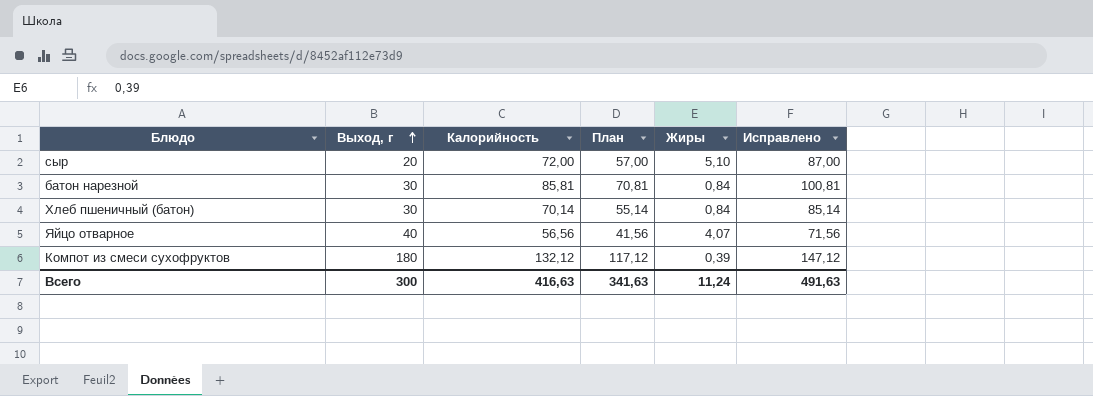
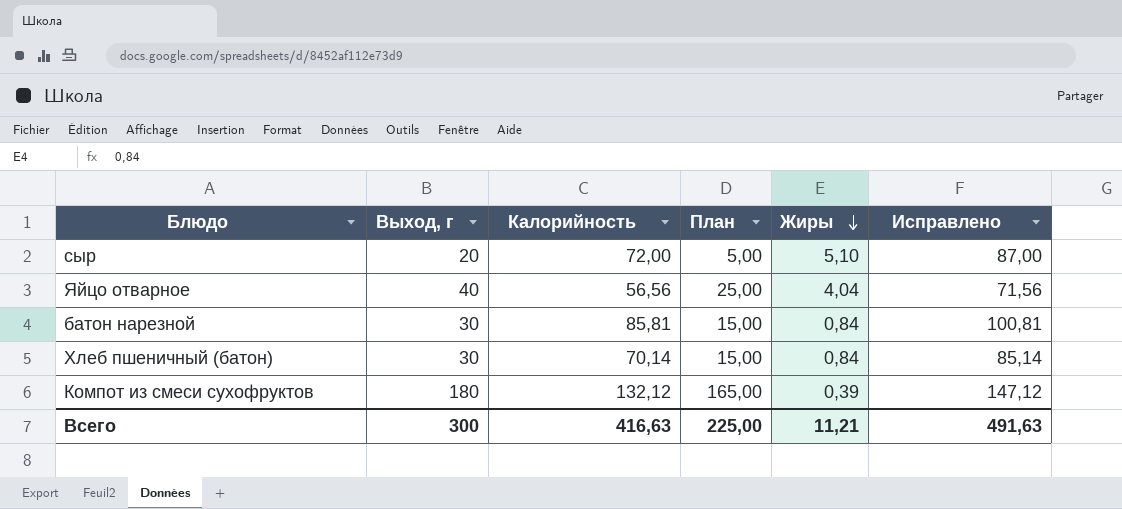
row order: Выход, г ascending -> Жиры descending
column План | formula: [Калорийность] - 15 -> [Выход, г] - 15
Яйцо отварное | Жиры: 4,07 -> 4,04
Всего | План: 341,63 -> 225,00
Всего | Жиры: 11,24 -> 11,21

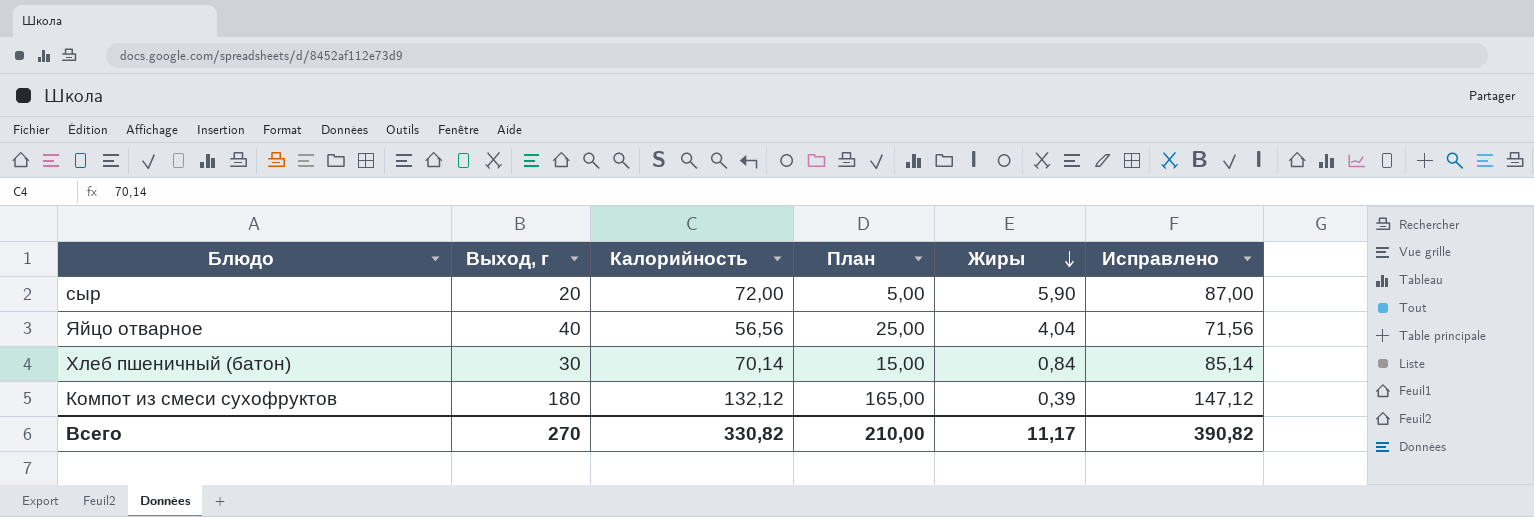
row батон нарезной: 30 | 85,81 | 15,00 | 0,84 | 100,81 -> none
сыр | Жиры: 5,10 -> 5,90
Всего | Выход, г: 300 -> 270
Всего | Калорийность: 416,63 -> 330,82
Всего | План: 225,00 -> 210,00
Всего | Жиры: 11,21 -> 11,17
Всего | Исправлено: 491,63 -> 390,82

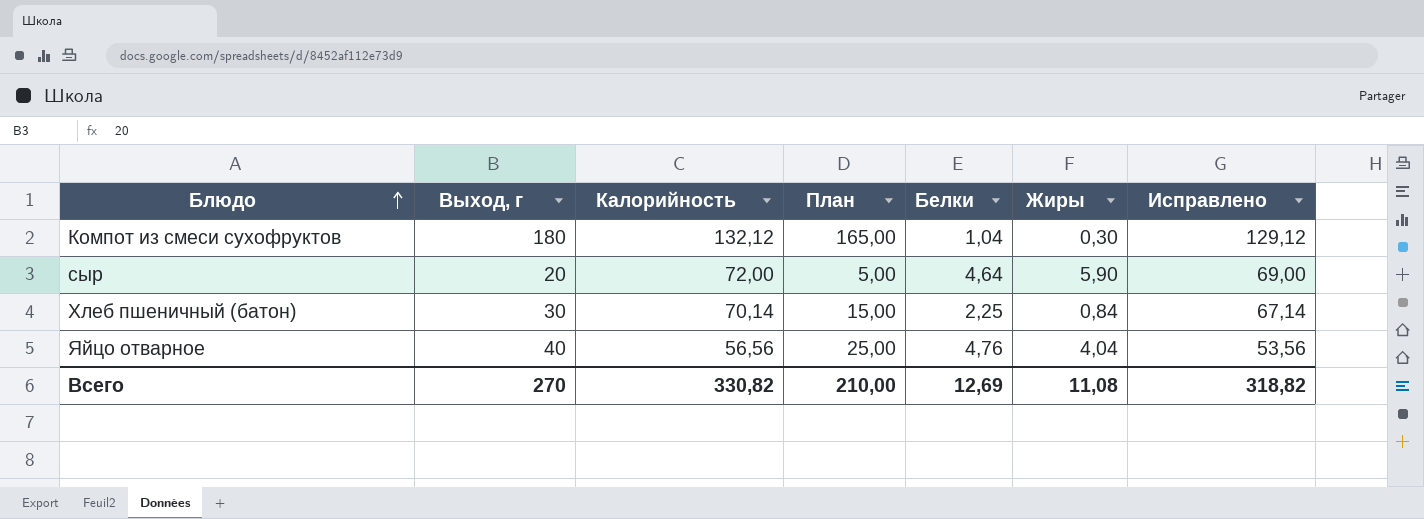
row order: Жиры descending -> Блюдо ascending
column Белки | position: none -> 5
column Исправлено | formula: [Калорийность] + 15 -> [Калорийность] - 3
Компот из смеси сухофруктов | Жиры: 0,39 -> 0,30
Всего | Жиры: 11,17 -> 11,08
Всего | Исправлено: 390,82 -> 318,82

